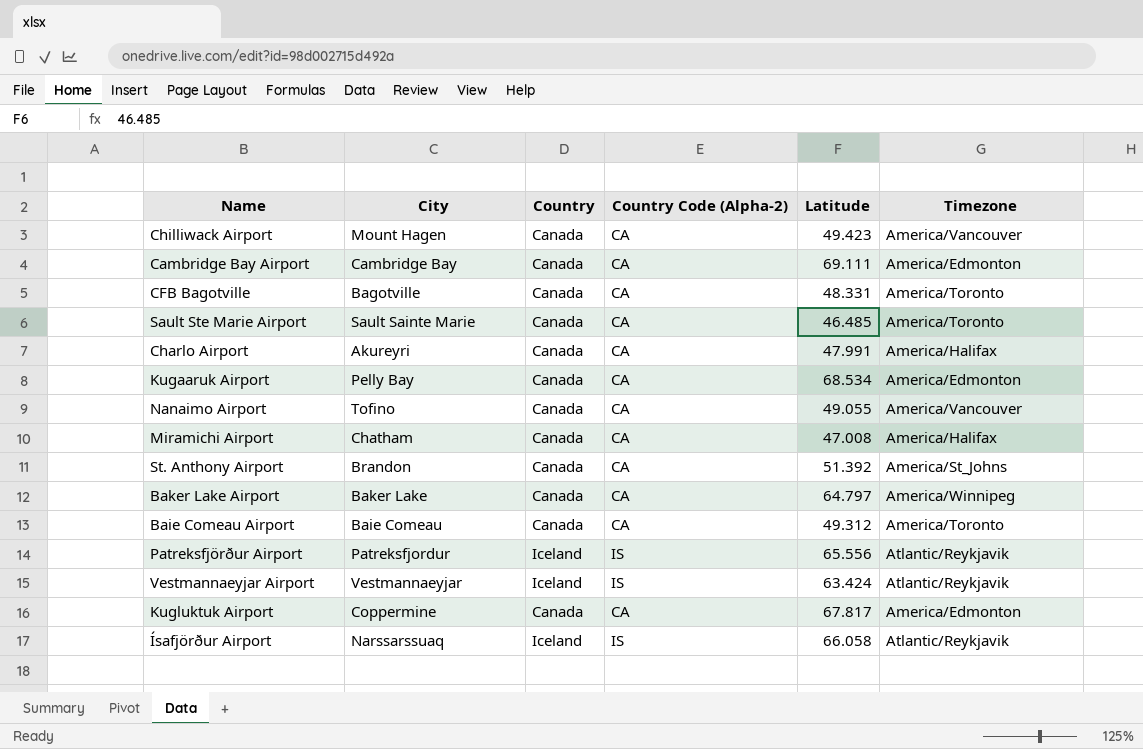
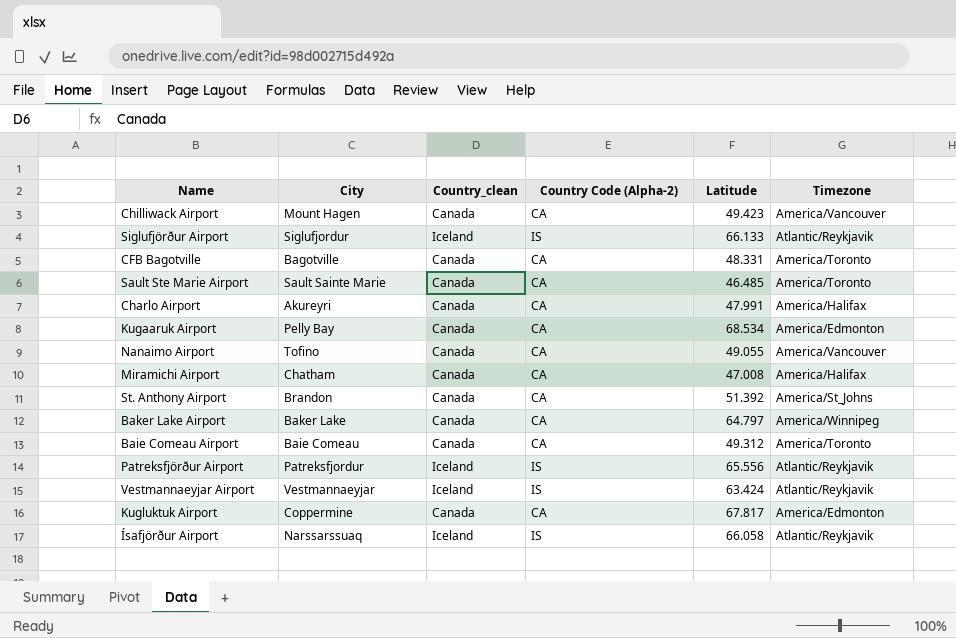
column name: Country -> Country_clean
row Cambridge Bay Airport: Cambridge Bay | Canada | CA | 69.111 | America/Edmonton -> none
row Siglufjörður Airport: none -> Siglufjordur | Iceland | IS | 66.133 | Atlantic/Reykjavik

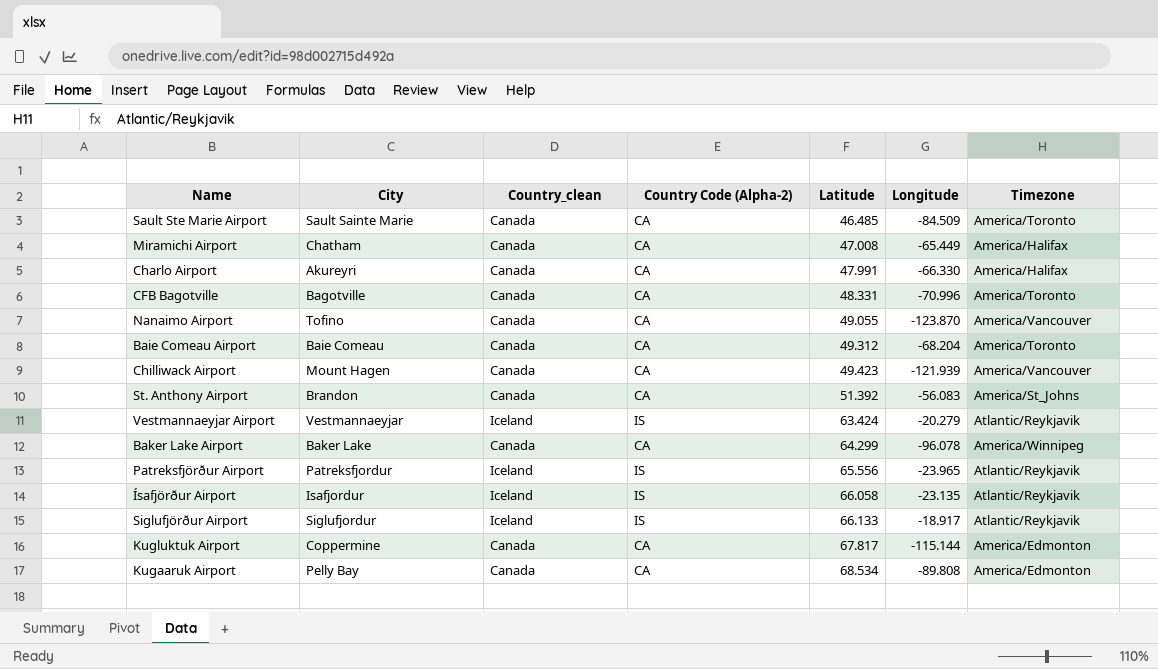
row order: none -> Latitude ascending
column Longitude | position: none -> 6
Baker Lake Airport | Latitude: 64.797 -> 64.299
Ísafjörður Airport | City: Narssarssuaq -> Isafjordur

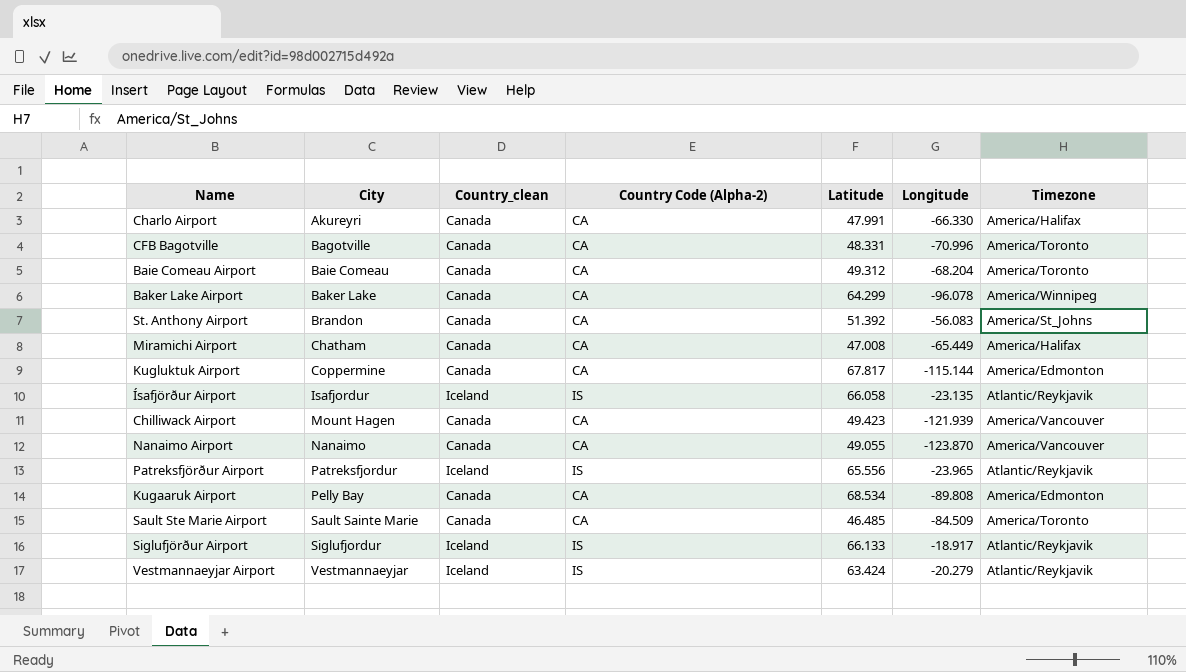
row order: Latitude ascending -> City ascending
Nanaimo Airport | City: Tofino -> Nanaimo

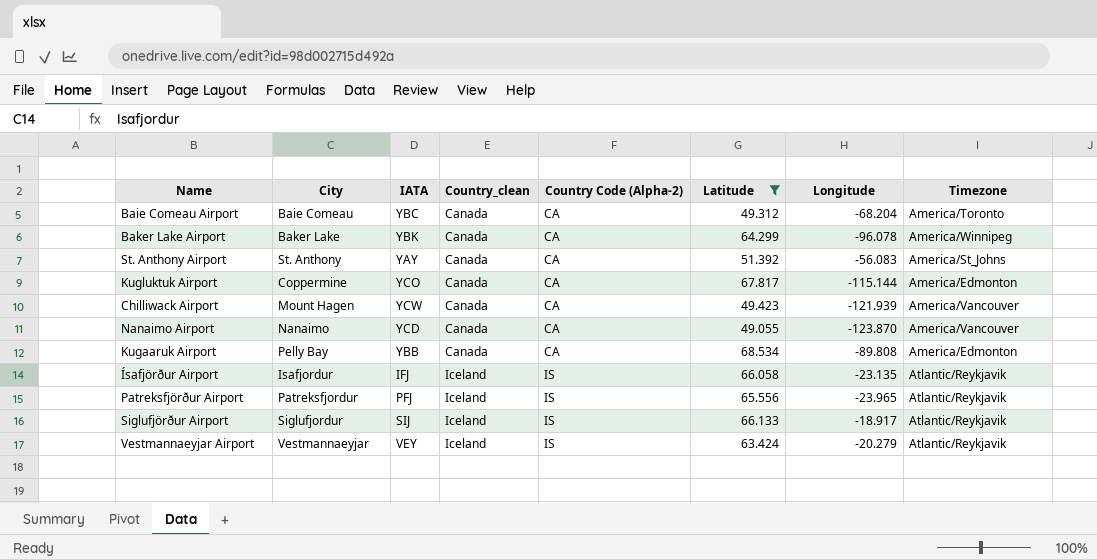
filter: none -> Latitude >= 49.055
row order: City ascending -> Country_clean ascending
column IATA | position: none -> 3
St. Anthony Airport | City: Brandon -> St. Anthony

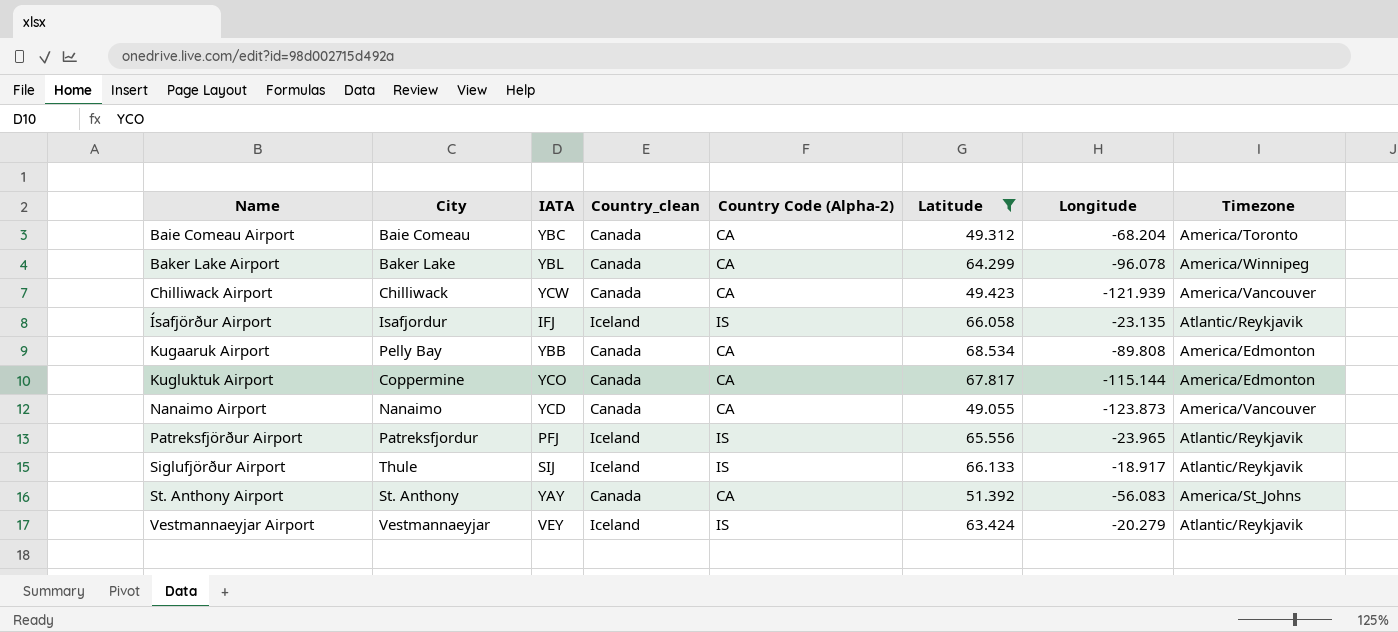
row order: Country_clean ascending -> Name ascending
Baker Lake Airport | IATA: YBK -> YBL
Chilliwack Airport | City: Mount Hagen -> Chilliwack
Nanaimo Airport | Longitude: -123.870 -> -123.873
Siglufjörður Airport | City: Siglufjordur -> Thule

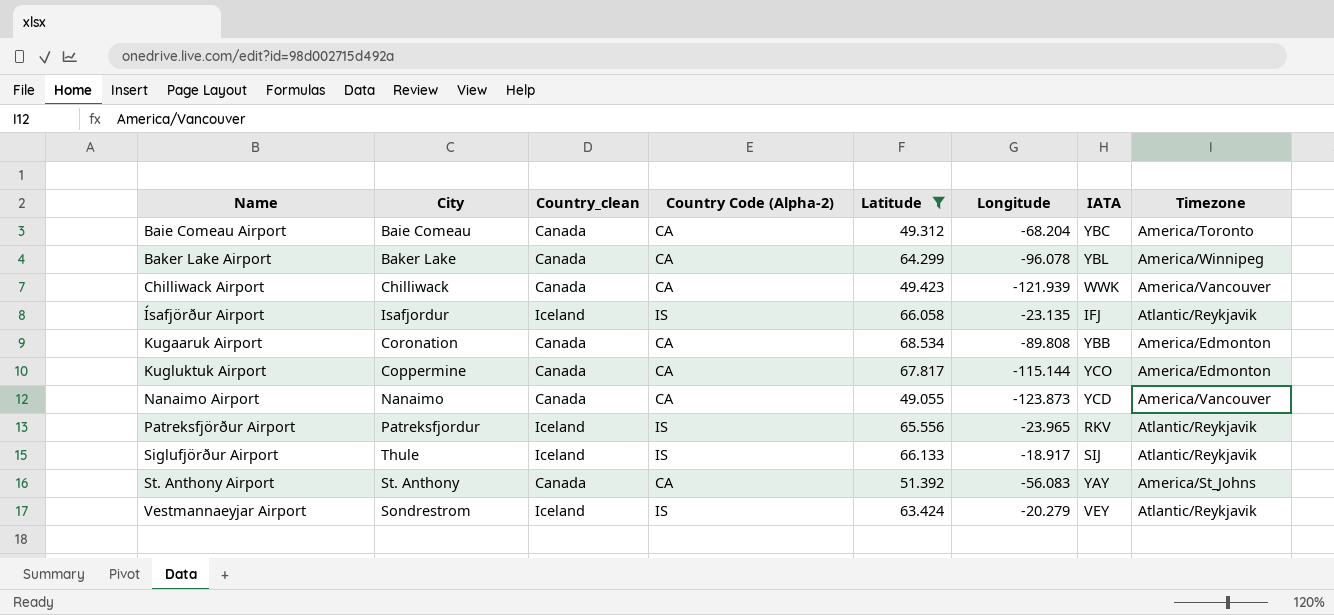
column IATA | position: 3 -> 7
Chilliwack Airport | IATA: YCW -> WWK
Kugaaruk Airport | City: Pelly Bay -> Coronation
Patreksfjörður Airport | IATA: PFJ -> RKV
Vestmannaeyjar Airport | City: Vestmannaeyjar -> Sondrestrom

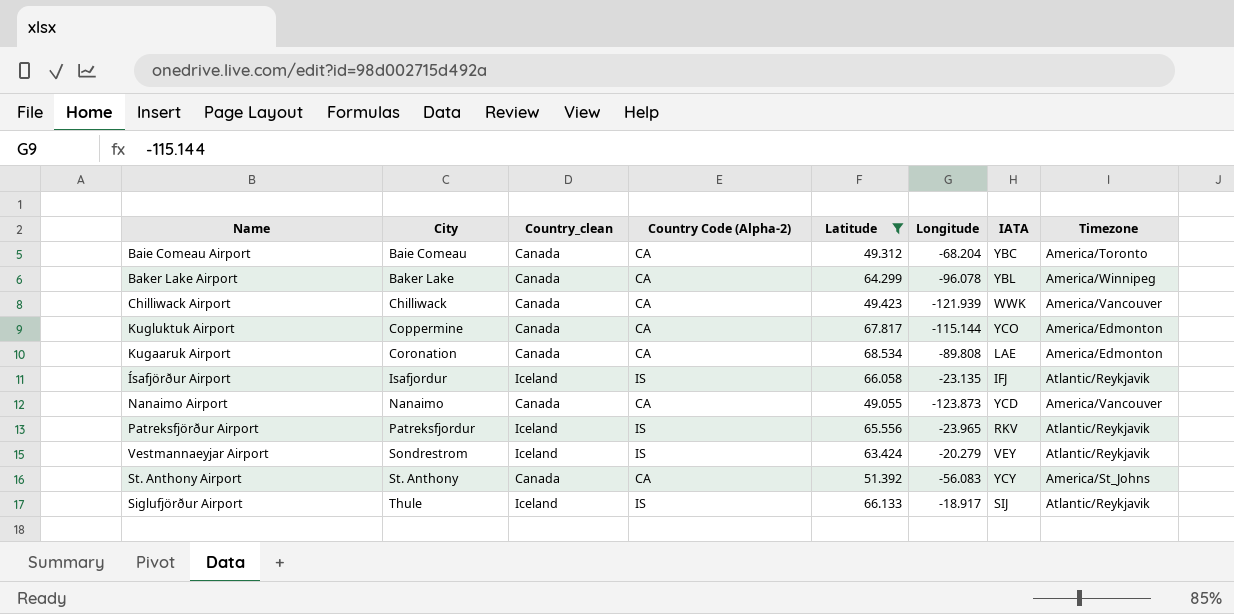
row order: Name ascending -> City ascending
Kugaaruk Airport | IATA: YBB -> LAE
St. Anthony Airport | IATA: YAY -> YCY

